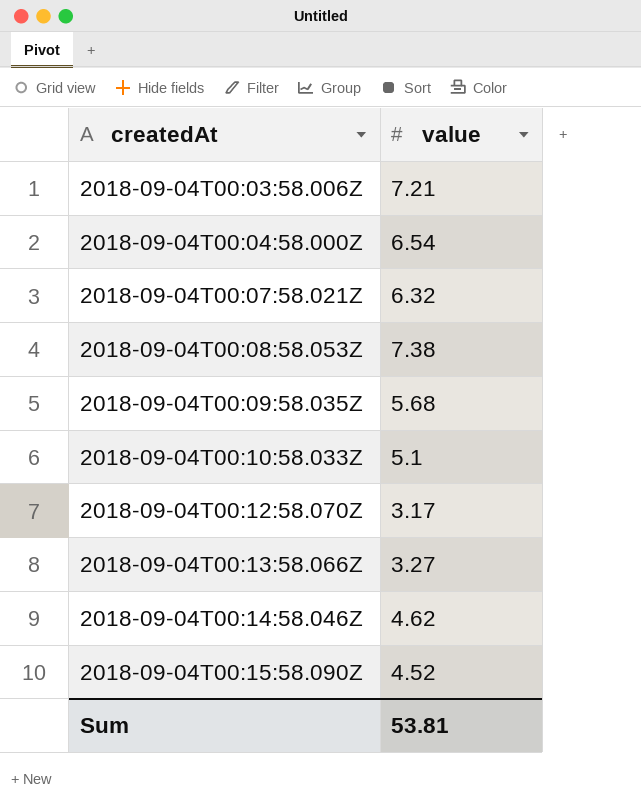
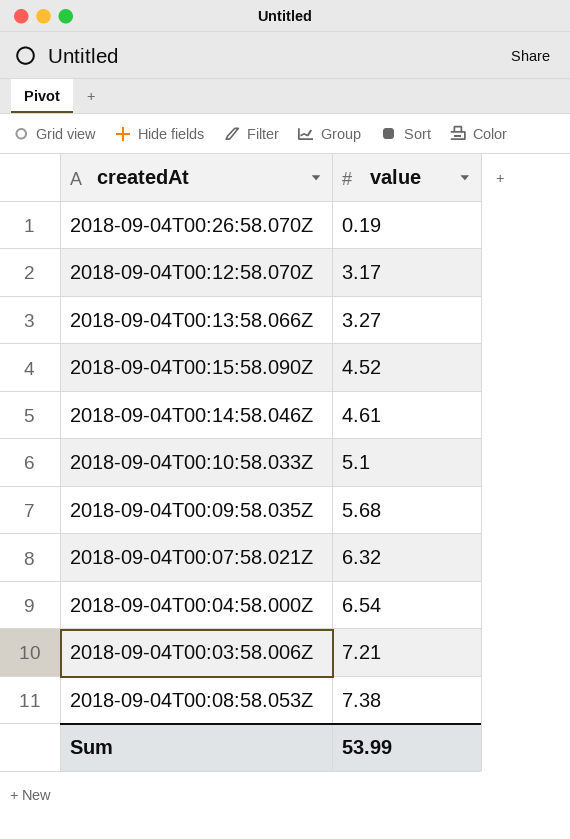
row order: createdAt ascending -> value ascending
row 2018-09-04T00:26:58.070Z: none -> 0.19
2018-09-04T00:14:58.046Z | value: 4.62 -> 4.61
Sum | value: 53.81 -> 53.99

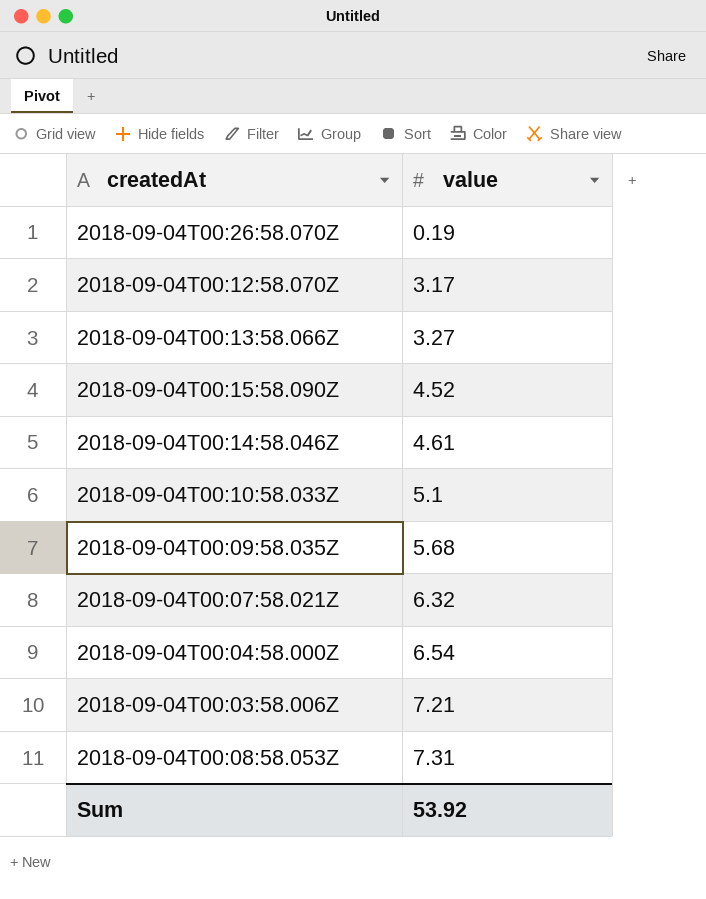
2018-09-04T00:08:58.053Z | value: 7.38 -> 7.31
Sum | value: 53.99 -> 53.92

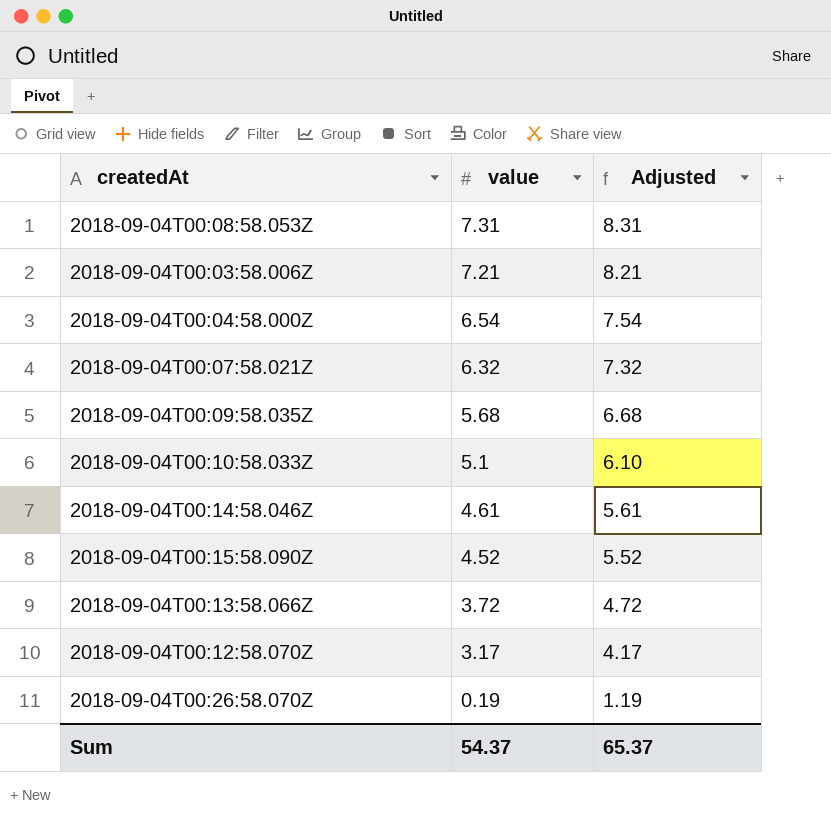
row order: value ascending -> value descending
column Adjusted | formula: none -> [value] + 1
2018-09-04T00:13:58.066Z | value: 3.27 -> 3.72
Sum | value: 53.92 -> 54.37

